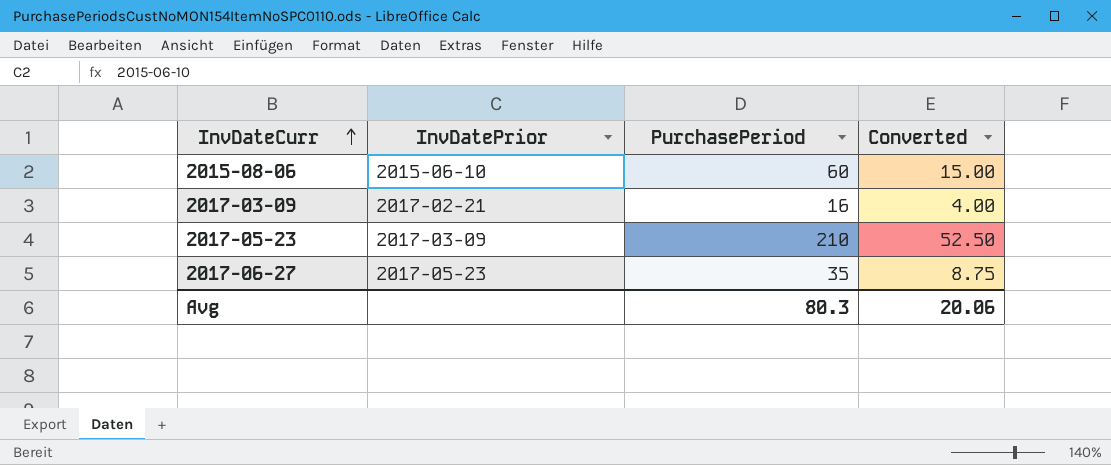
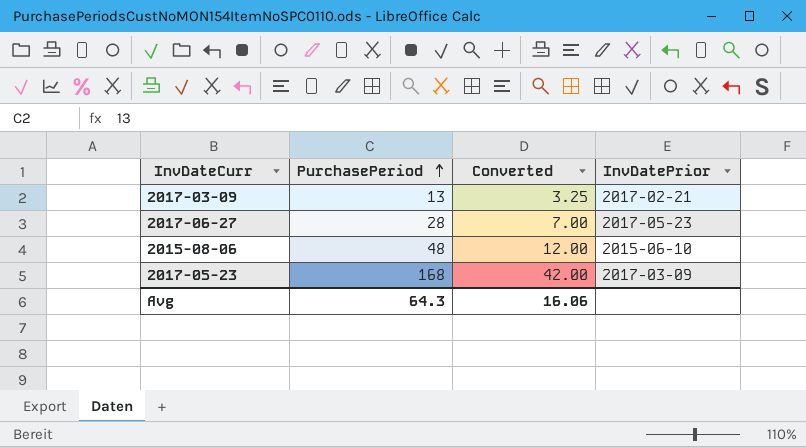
row order: InvDateCurr ascending -> PurchasePeriod ascending
column InvDatePrior | position: 2 -> 4
2017-03-09 | PurchasePeriod: 16 -> 13
2017-03-09 | Converted: 4.00 -> 3.25
2017-06-27 | PurchasePeriod: 35 -> 28
2017-06-27 | Converted: 8.75 -> 7.00
2015-08-06 | PurchasePeriod: 60 -> 48
2015-08-06 | Converted: 15.00 -> 12.00
2017-05-23 | PurchasePeriod: 210 -> 168
2017-05-23 | Converted: 52.50 -> 42.00
Avg | PurchasePeriod: 80.3 -> 64.3
Avg | Converted: 20.06 -> 16.06

